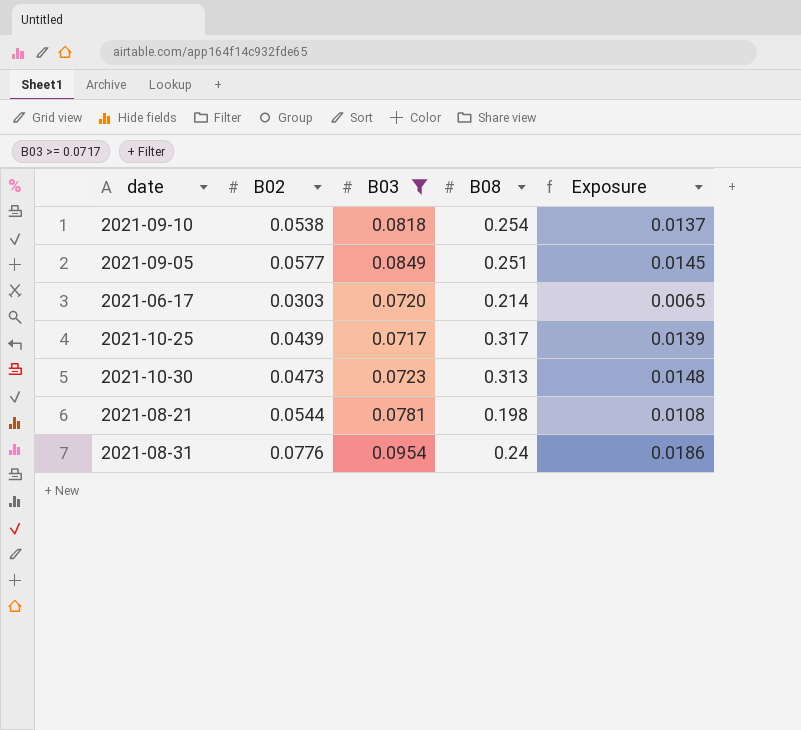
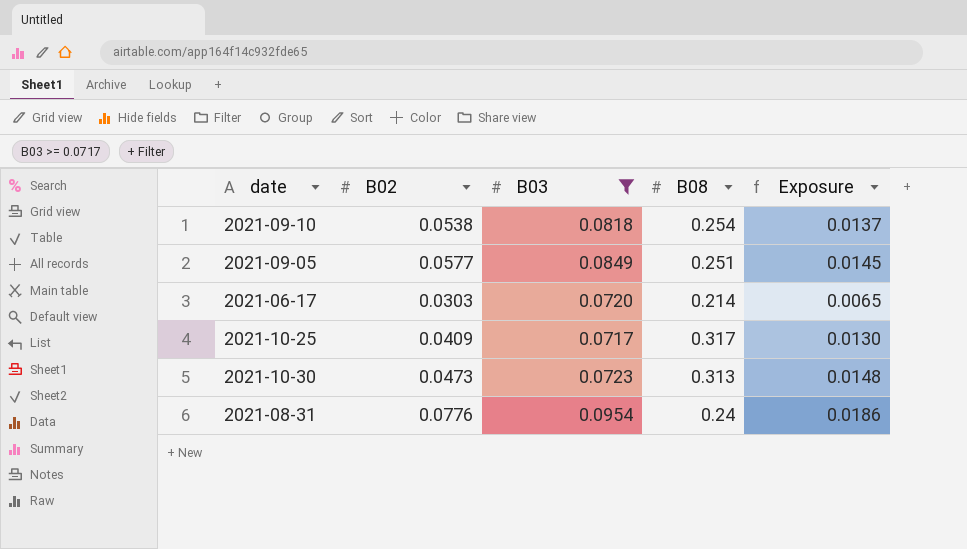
row 2021-08-21: 0.0544 | 0.0781 | 0.198 | 0.0108 -> none
2021-10-25 | B02: 0.0439 -> 0.0409
2021-10-25 | Exposure: 0.0139 -> 0.0130

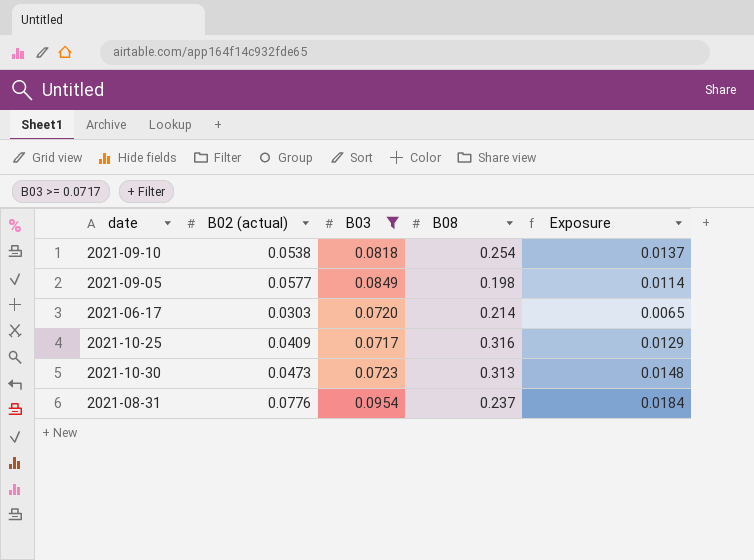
column name: B02 -> B02 (actual)
2021-09-05 | B08: 0.251 -> 0.198
2021-09-05 | Exposure: 0.0145 -> 0.0114
2021-10-25 | B08: 0.317 -> 0.316
2021-10-25 | Exposure: 0.0130 -> 0.0129
2021-08-31 | B08: 0.24 -> 0.237
2021-08-31 | Exposure: 0.0186 -> 0.0184

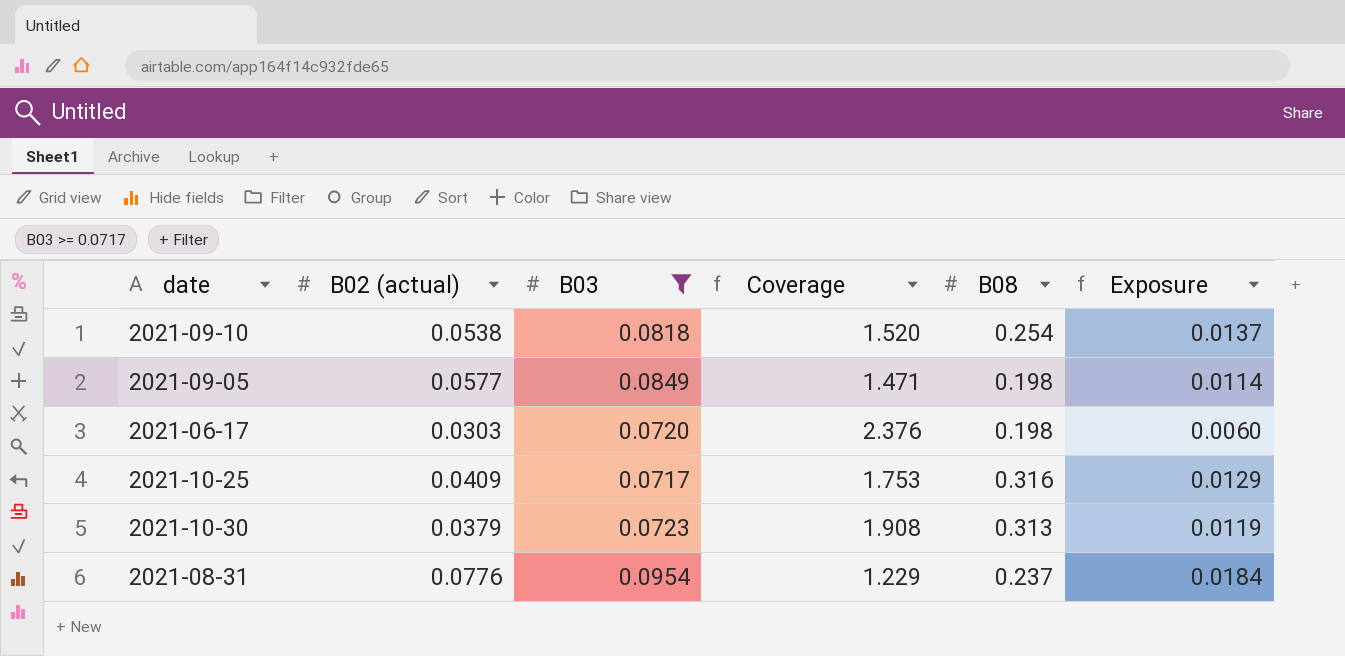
column Coverage | formula: none -> [B03] / [B02 (actual)]
2021-06-17 | B08: 0.214 -> 0.198
2021-06-17 | Exposure: 0.0065 -> 0.0060
2021-10-30 | B02 (actual): 0.0473 -> 0.0379
2021-10-30 | Exposure: 0.0148 -> 0.0119

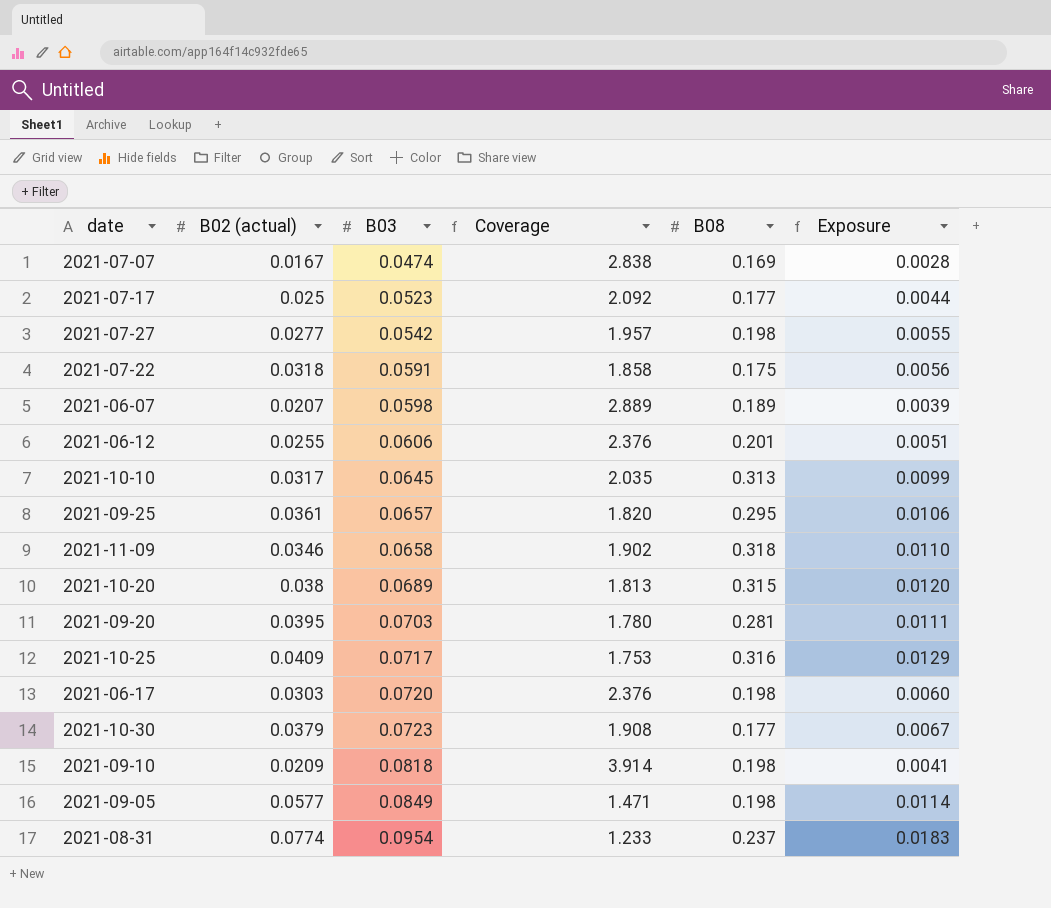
filter: B03 >= 0.0717 -> none
row order: none -> B03 ascending
2021-10-30 | B08: 0.313 -> 0.177
2021-10-30 | Exposure: 0.0119 -> 0.0067
2021-09-10 | B02 (actual): 0.0538 -> 0.0209
2021-09-10 | Coverage: 1.520 -> 3.914
2021-09-10 | B08: 0.254 -> 0.198
2021-09-10 | Exposure: 0.0137 -> 0.0041
2021-08-31 | B02 (actual): 0.0776 -> 0.0774
2021-08-31 | Coverage: 1.229 -> 1.233
2021-08-31 | Exposure: 0.0184 -> 0.0183

